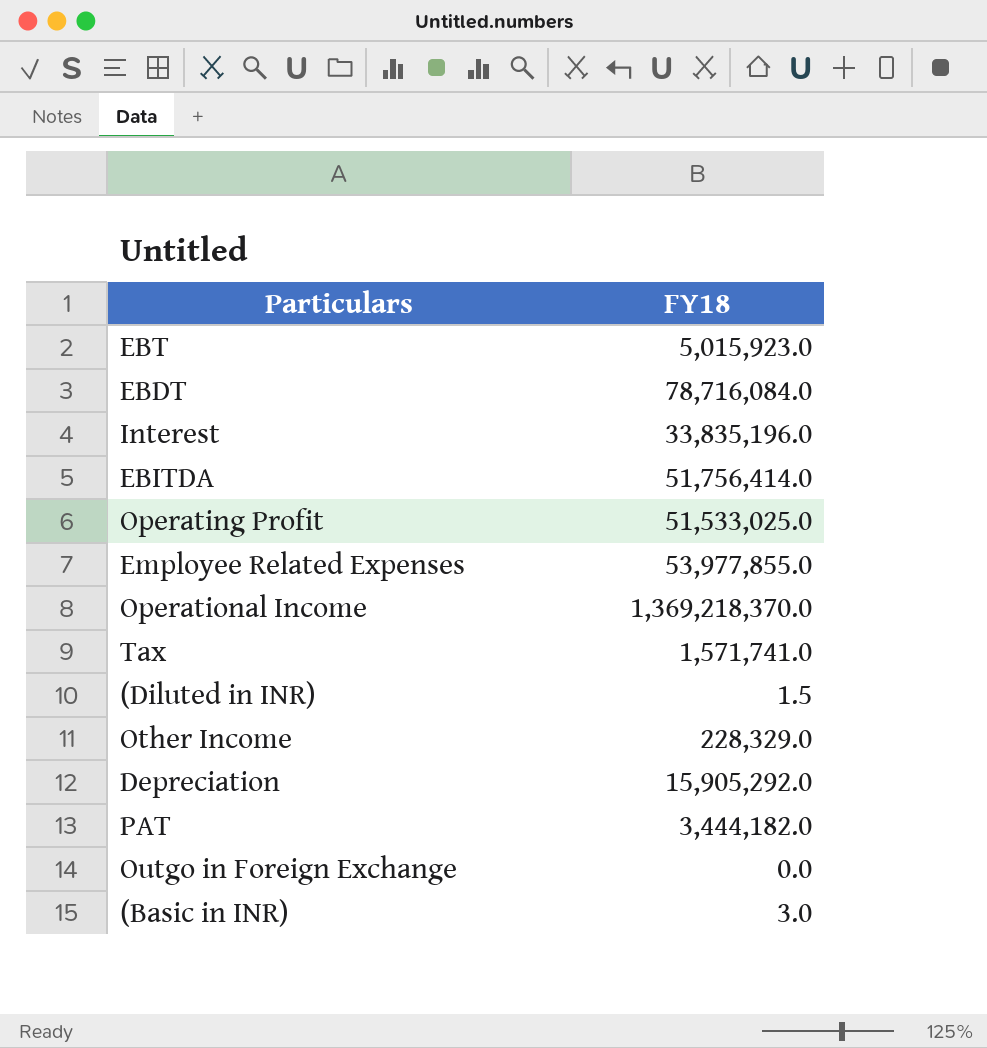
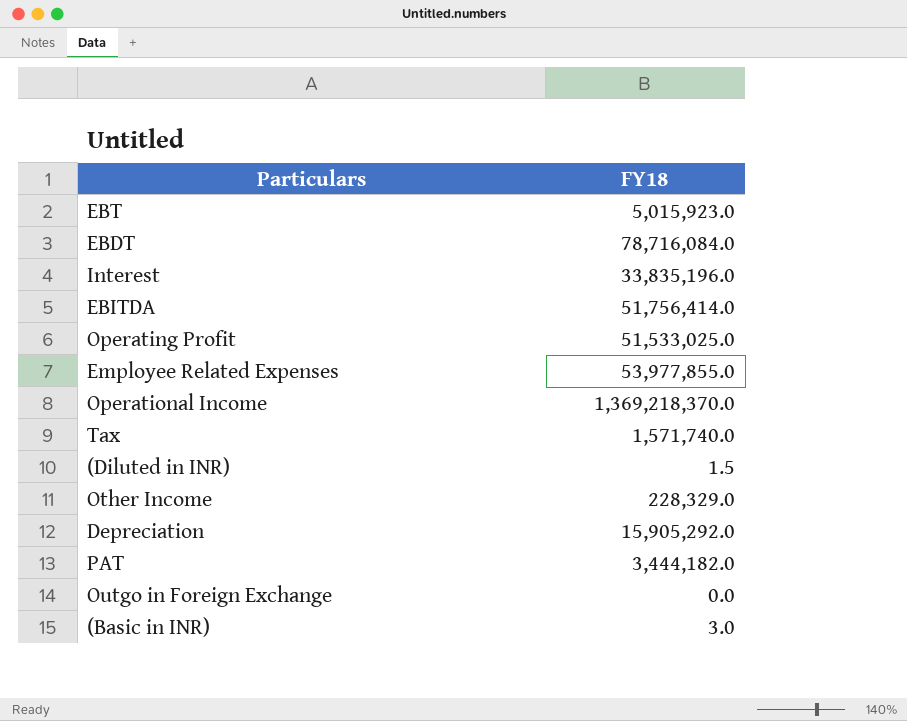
Tax | FY18: 1,571,741.0 -> 1,571,740.0

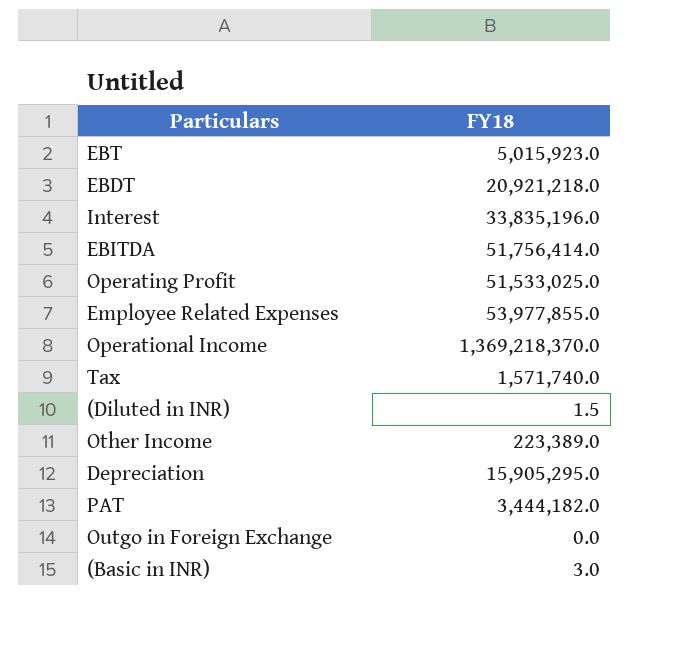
EBDT | FY18: 78,716,084.0 -> 20,921,218.0
Other Income | FY18: 228,329.0 -> 223,389.0
Depreciation | FY18: 15,905,292.0 -> 15,905,295.0

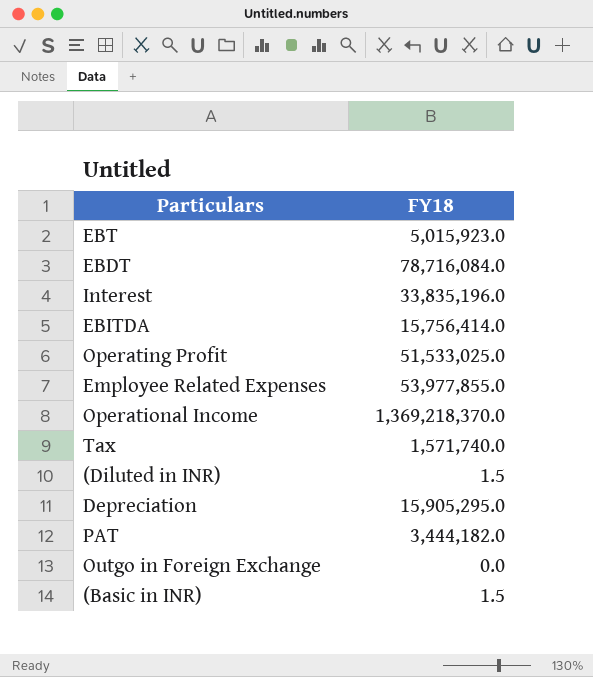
row Other Income: 223,389.0 -> none
EBDT | FY18: 20,921,218.0 -> 78,716,084.0
EBITDA | FY18: 51,756,414.0 -> 15,756,414.0
(Basic in INR) | FY18: 3.0 -> 1.5

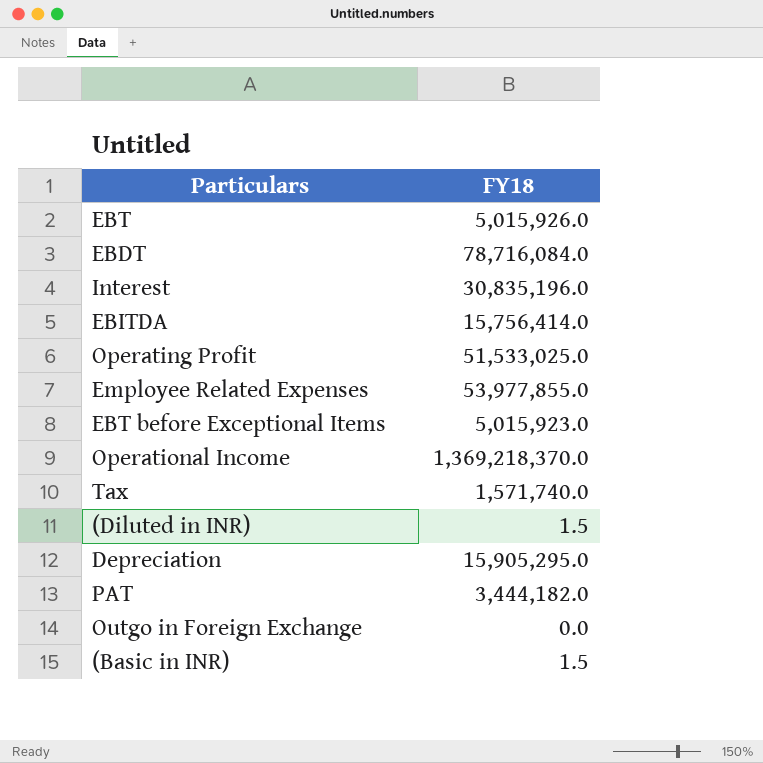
EBT | FY18: 5,015,923.0 -> 5,015,926.0
Interest | FY18: 33,835,196.0 -> 30,835,196.0
row EBT before Exceptional Items: none -> 5,015,923.0

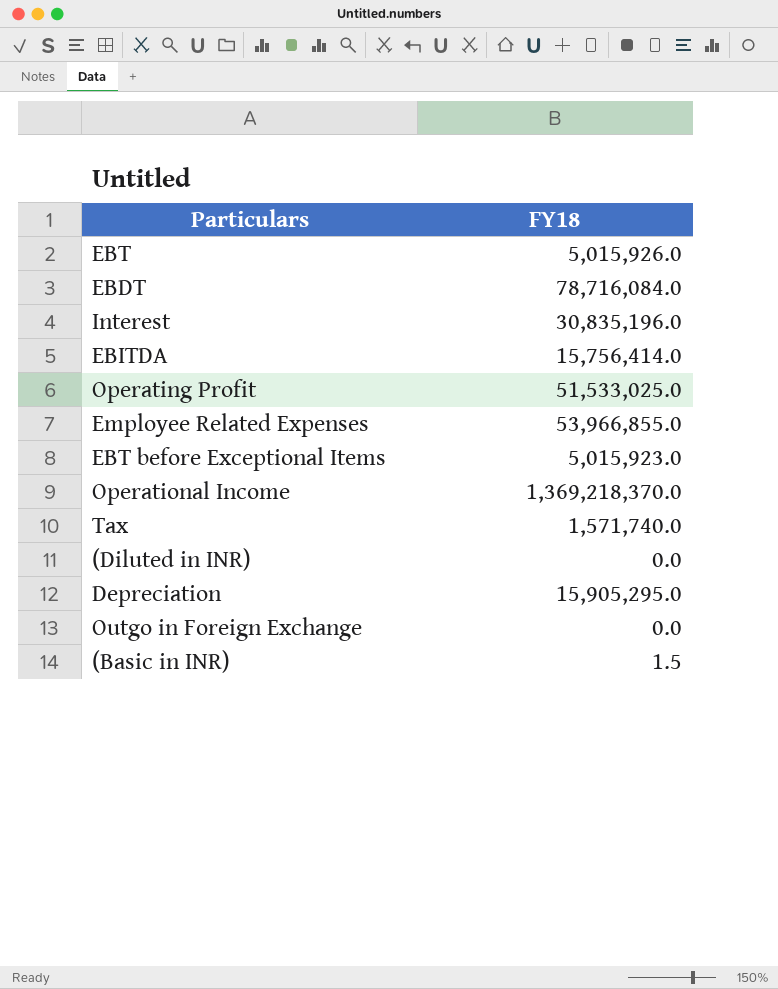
row PAT: 3,444,182.0 -> none
Employee Related Expenses | FY18: 53,977,855.0 -> 53,966,855.0
(Diluted in INR) | FY18: 1.5 -> 0.0

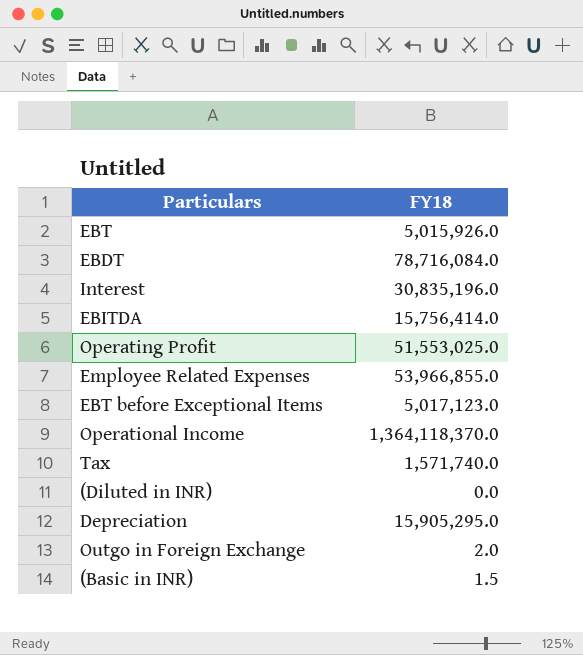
Operating Profit | FY18: 51,533,025.0 -> 51,553,025.0
EBT before Exceptional Items | FY18: 5,015,923.0 -> 5,017,123.0
Operational Income | FY18: 1,369,218,370.0 -> 1,364,118,370.0
Outgo in Foreign Exchange | FY18: 0.0 -> 2.0

